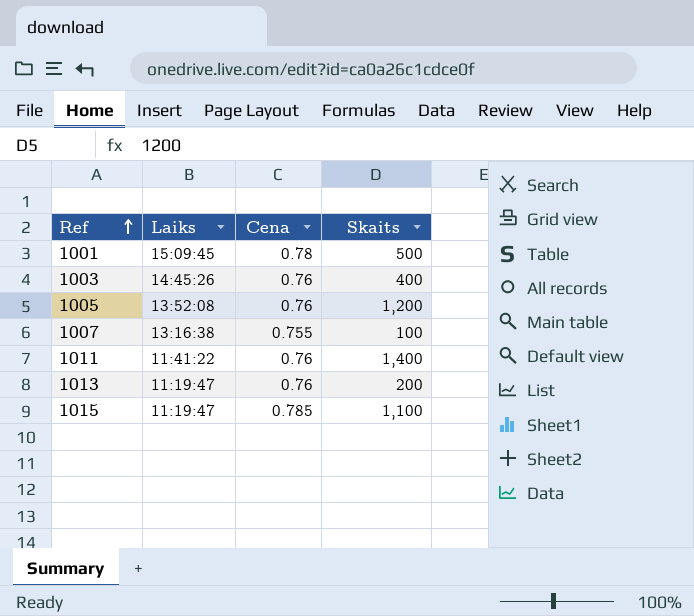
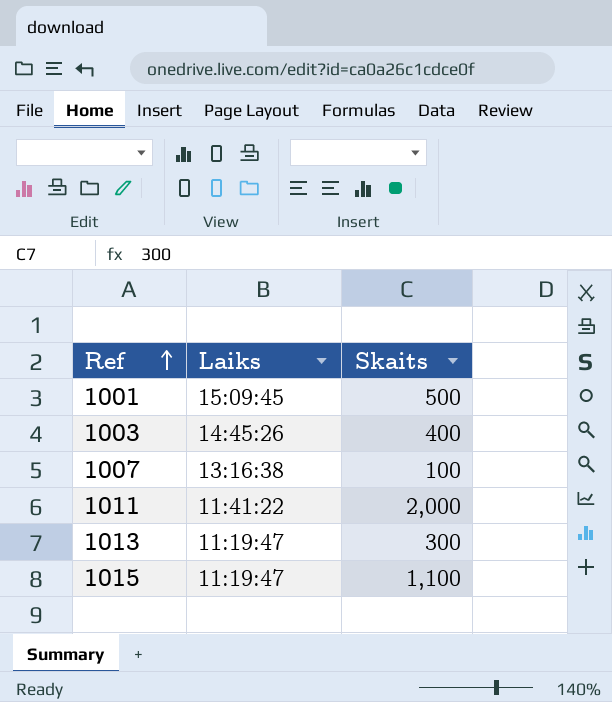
column Cena | position: 3 -> none
row 1005: 13:52:08 | 0.76 | 1,200 -> none
1011 | Skaits: 1,400 -> 2,000
1013 | Skaits: 200 -> 300

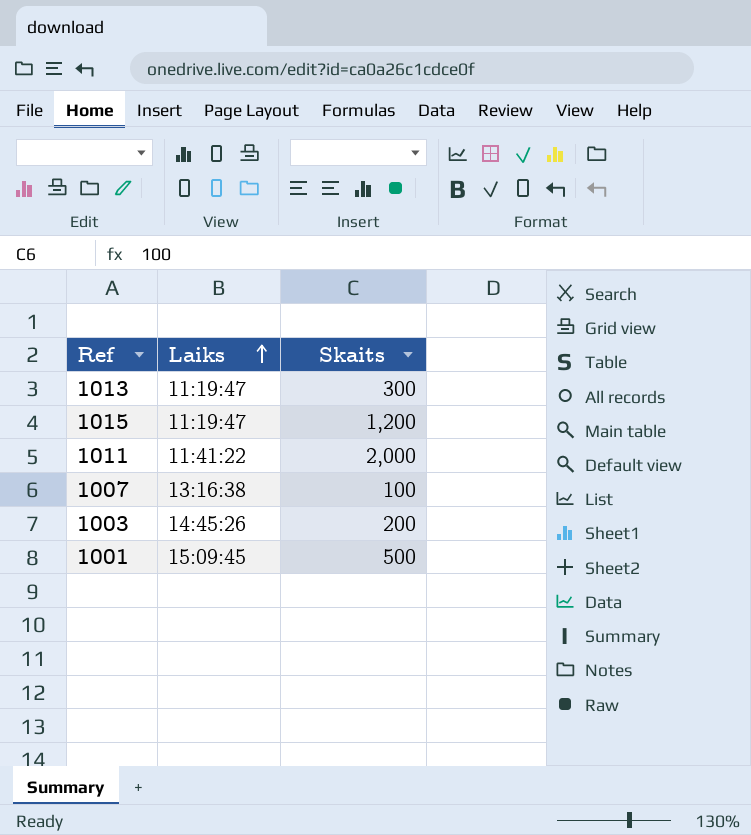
row order: Ref ascending -> Laiks ascending
1015 | Skaits: 1,100 -> 1,200
1003 | Skaits: 400 -> 200

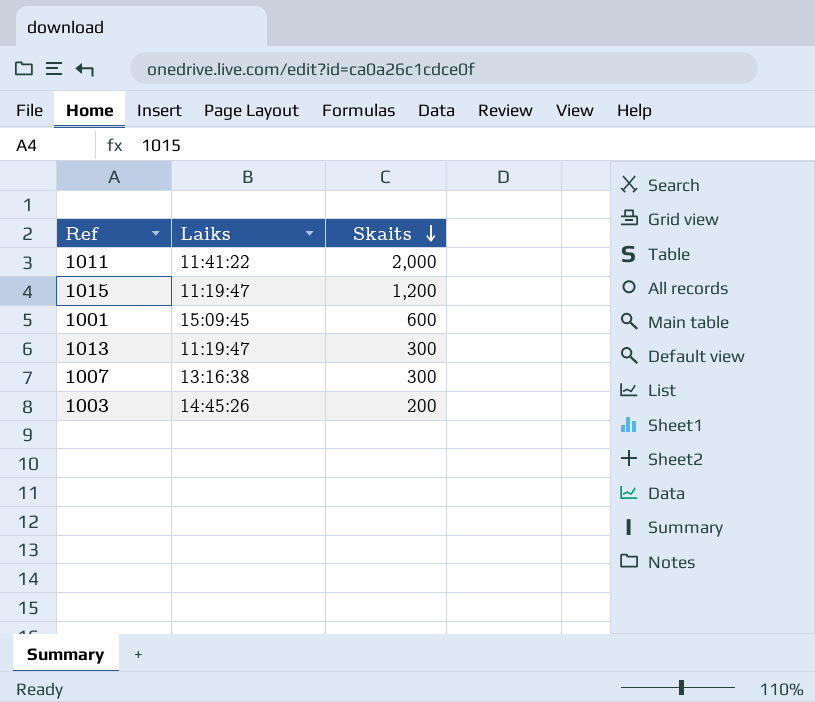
row order: Laiks ascending -> Skaits descending
1001 | Skaits: 500 -> 600
1007 | Skaits: 100 -> 300

